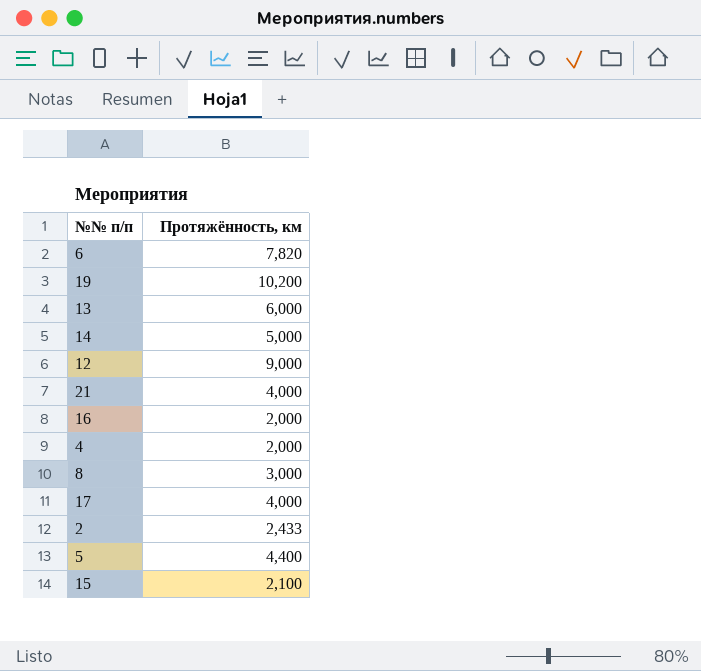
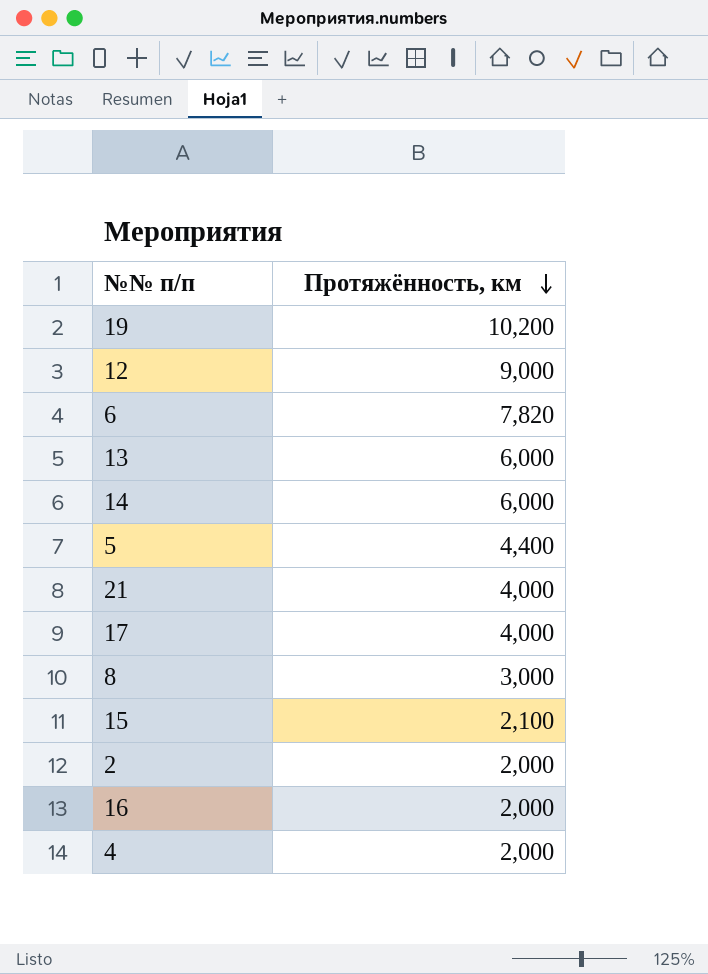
row order: none -> Протяжённость, км descending
14 | Протяжённость, км: 5,000 -> 6,000
2 | Протяжённость, км: 2,433 -> 2,000

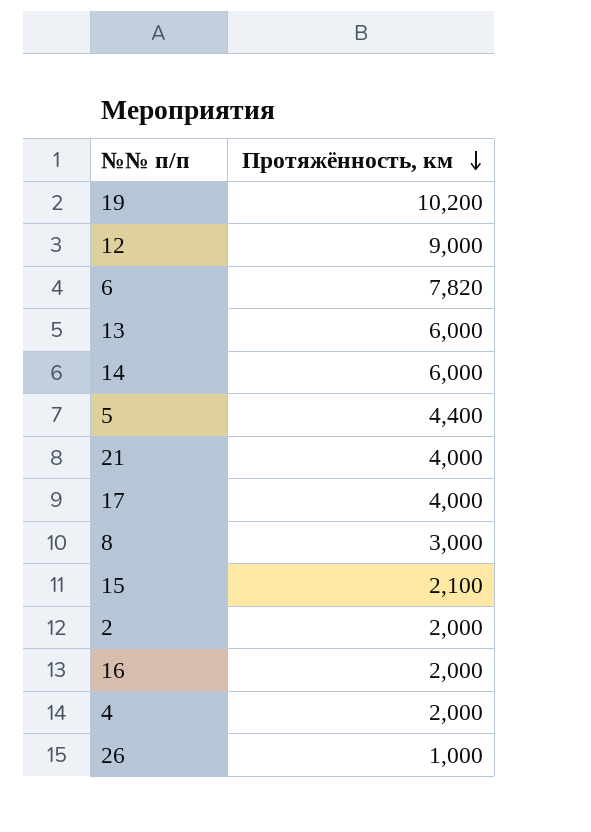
row 26: none -> 1,000

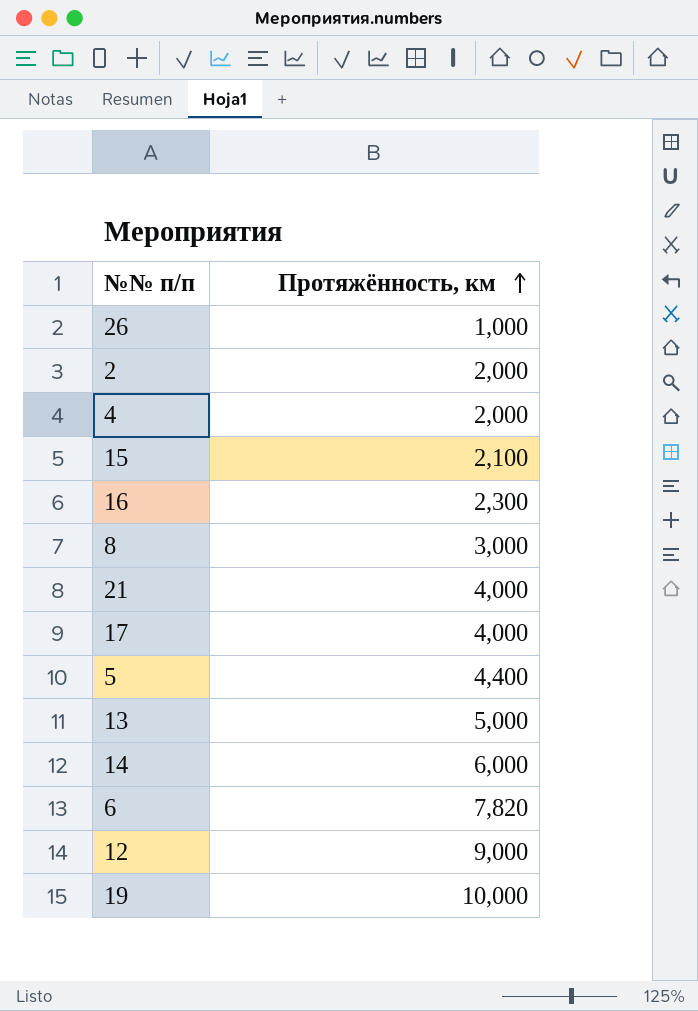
row order: Протяжённость, км descending -> Протяжённость, км ascending
16 | Протяжённость, км: 2,000 -> 2,300
13 | Протяжённость, км: 6,000 -> 5,000
19 | Протяжённость, км: 10,200 -> 10,000

